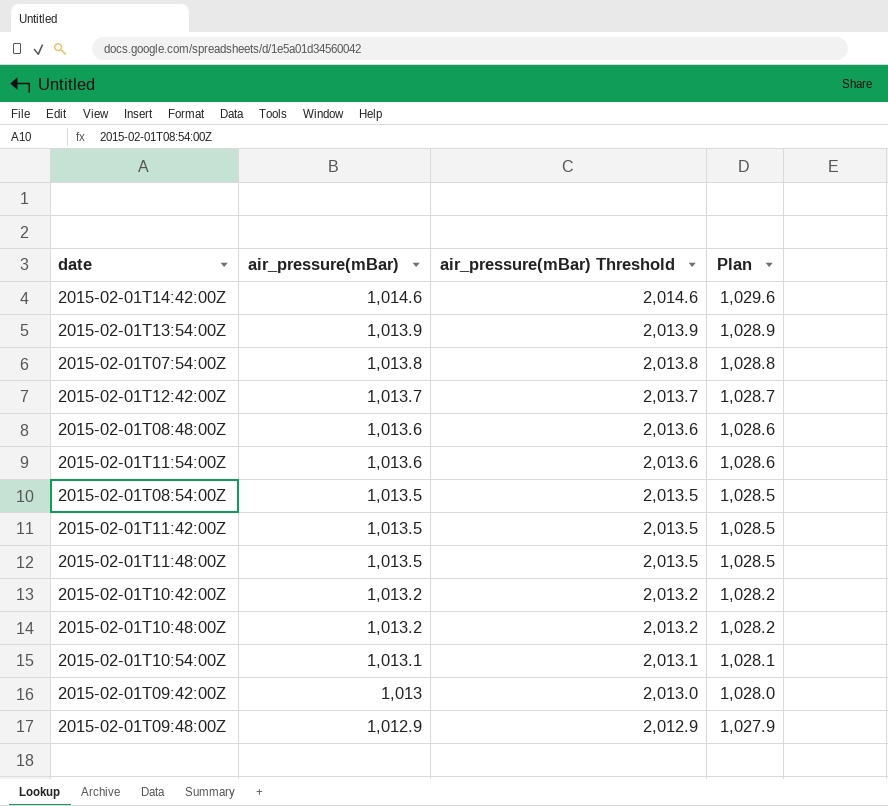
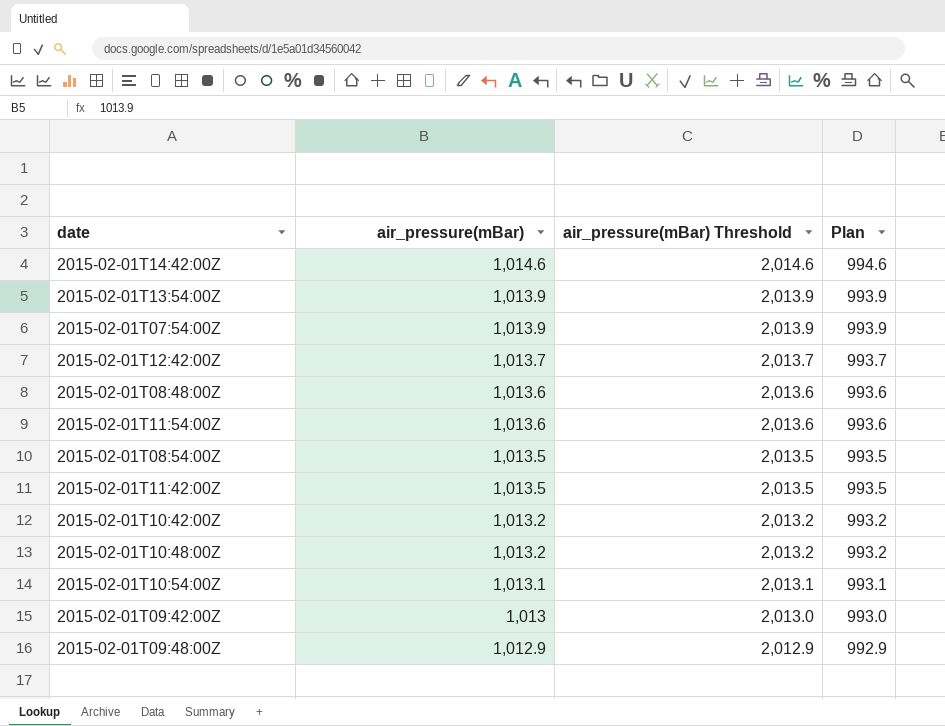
column Plan | formula: [air_pressure(mBar)] + 15 -> [air_pressure(mBar)] - 20
row 2015-02-01T11:48:00Z: 1,013.5 | 2,013.5 | 1,028.5 -> none
2015-02-01T07:54:00Z | air_pressure(mBar): 1,013.8 -> 1,013.9
2015-02-01T07:54:00Z | air_pressure(mBar) Threshold: 2,013.8 -> 2,013.9

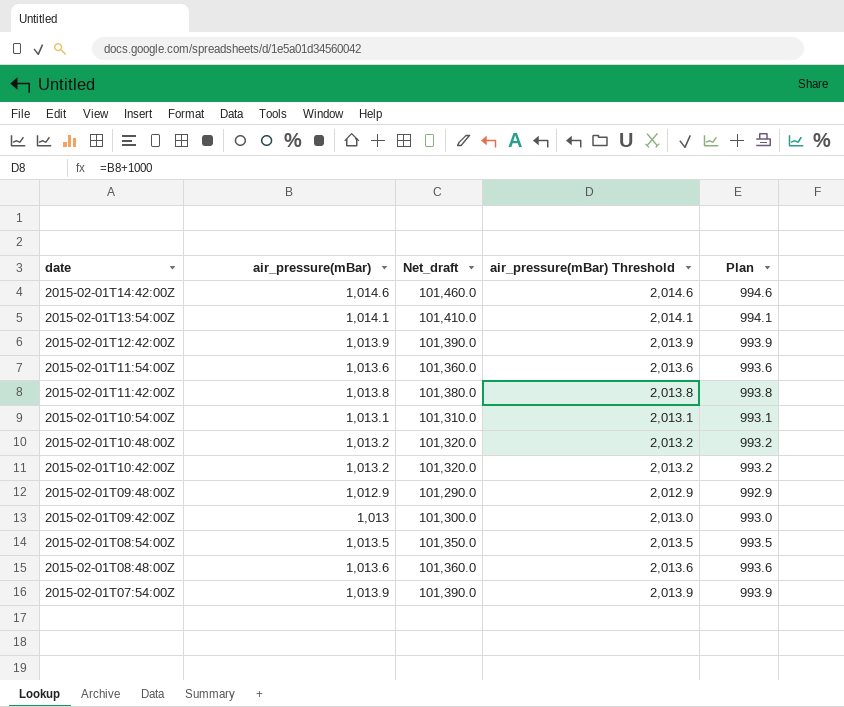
row order: air_pressure(mBar) descending -> date descending
column Net_draft | formula: none -> [air_pressure(mBar)] * 100
2015-02-01T13:54:00Z | air_pressure(mBar): 1,013.9 -> 1,014.1
2015-02-01T13:54:00Z | air_pressure(mBar) Threshold: 2,013.9 -> 2,014.1
2015-02-01T13:54:00Z | Plan: 993.9 -> 994.1
2015-02-01T12:42:00Z | air_pressure(mBar): 1,013.7 -> 1,013.9
2015-02-01T12:42:00Z | air_pressure(mBar) Threshold: 2,013.7 -> 2,013.9
2015-02-01T12:42:00Z | Plan: 993.7 -> 993.9
2015-02-01T11:42:00Z | air_pressure(mBar): 1,013.5 -> 1,013.8
2015-02-01T11:42:00Z | air_pressure(mBar) Threshold: 2,013.5 -> 2,013.8
2015-02-01T11:42:00Z | Plan: 993.5 -> 993.8

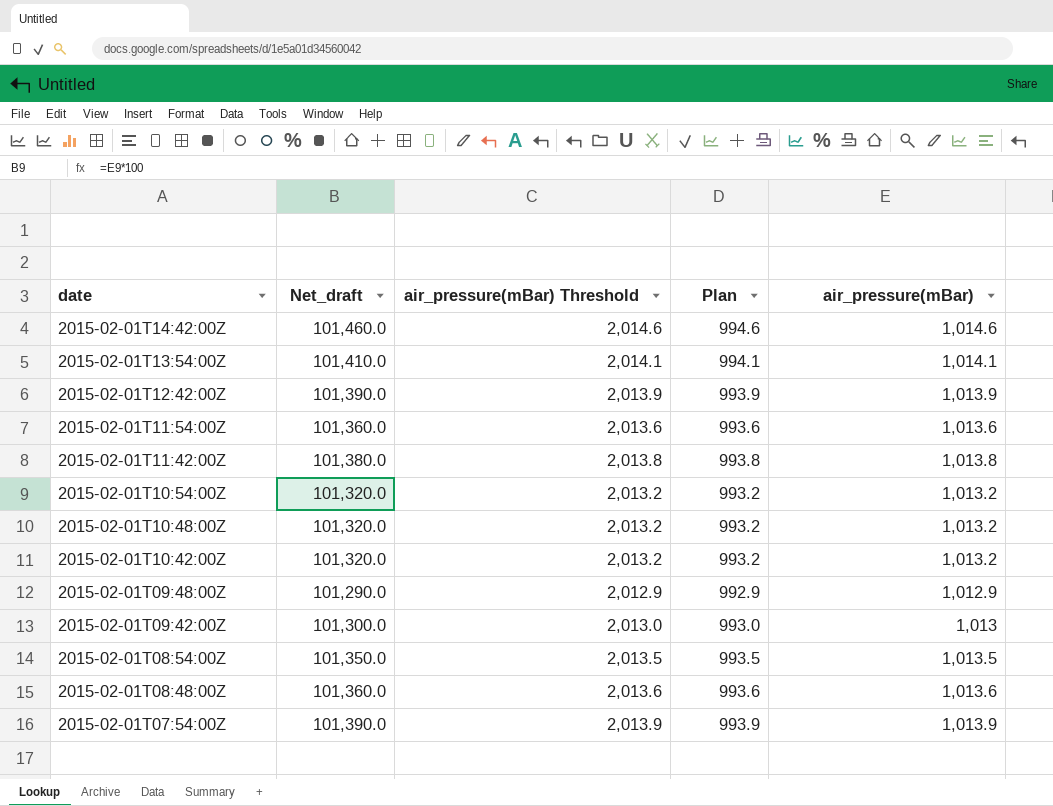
column air_pressure(mBar) | position: 2 -> 5
2015-02-01T10:54:00Z | Net_draft: 101,310.0 -> 101,320.0
2015-02-01T10:54:00Z | air_pressure(mBar) Threshold: 2,013.1 -> 2,013.2
2015-02-01T10:54:00Z | Plan: 993.1 -> 993.2
2015-02-01T10:54:00Z | air_pressure(mBar): 1,013.1 -> 1,013.2

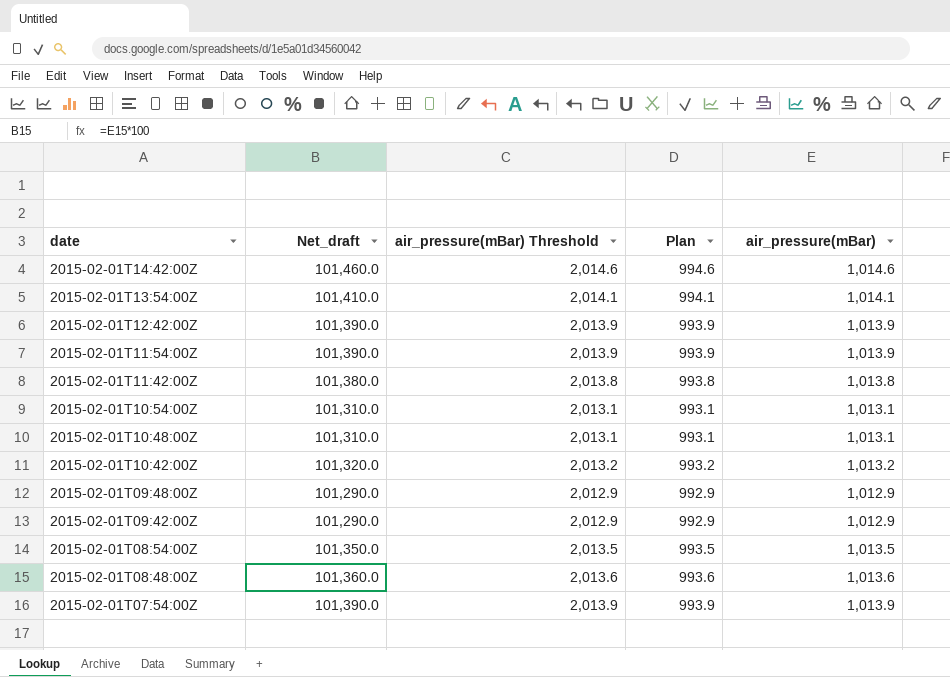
2015-02-01T11:54:00Z | Net_draft: 101,360.0 -> 101,390.0
2015-02-01T11:54:00Z | air_pressure(mBar) Threshold: 2,013.6 -> 2,013.9
2015-02-01T11:54:00Z | Plan: 993.6 -> 993.9
2015-02-01T11:54:00Z | air_pressure(mBar): 1,013.6 -> 1,013.9
2015-02-01T10:54:00Z | Net_draft: 101,320.0 -> 101,310.0
2015-02-01T10:54:00Z | air_pressure(mBar) Threshold: 2,013.2 -> 2,013.1
2015-02-01T10:54:00Z | Plan: 993.2 -> 993.1
2015-02-01T10:54:00Z | air_pressure(mBar): 1,013.2 -> 1,013.1
2015-02-01T10:48:00Z | Net_draft: 101,320.0 -> 101,310.0
2015-02-01T10:48:00Z | air_pressure(mBar) Threshold: 2,013.2 -> 2,013.1
2015-02-01T10:48:00Z | Plan: 993.2 -> 993.1
2015-02-01T10:48:00Z | air_pressure(mBar): 1,013.2 -> 1,013.1
2015-02-01T09:42:00Z | Net_draft: 101,300.0 -> 101,290.0
2015-02-01T09:42:00Z | air_pressure(mBar) Threshold: 2,013.0 -> 2,012.9
2015-02-01T09:42:00Z | Plan: 993.0 -> 992.9
2015-02-01T09:42:00Z | air_pressure(mBar): 1,013 -> 1,012.9

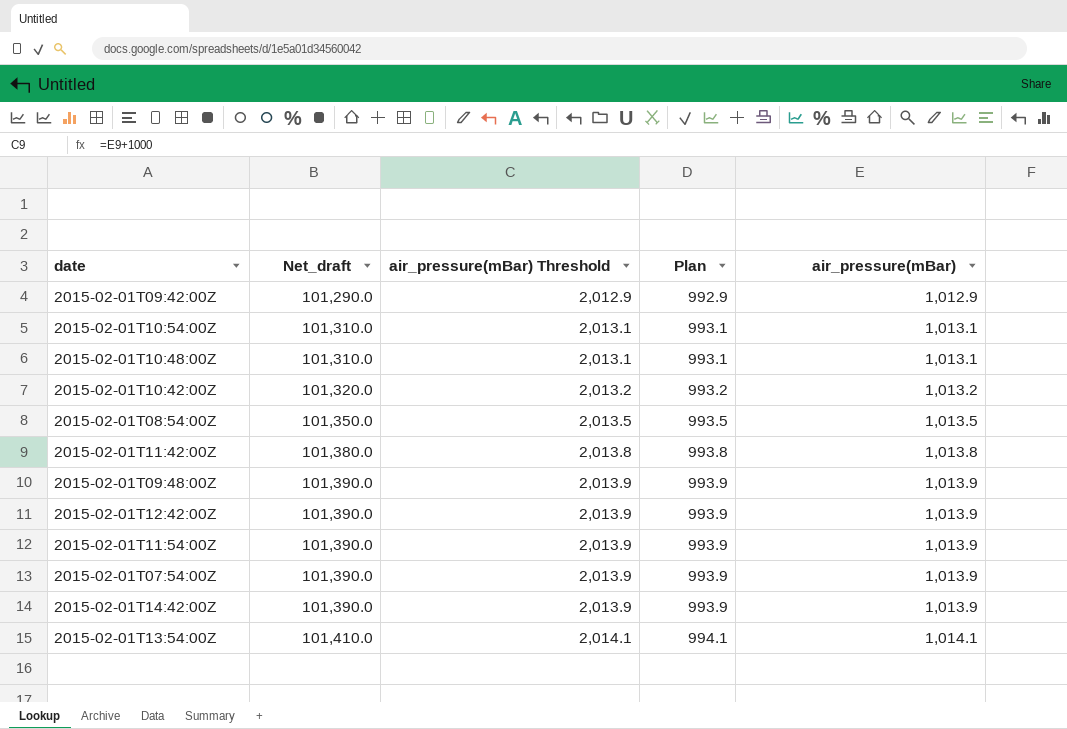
row order: date descending -> Net_draft ascending
row 2015-02-01T08:48:00Z: 101,360.0 | 2,013.6 | 993.6 | 1,013.6 -> none
2015-02-01T09:48:00Z | Net_draft: 101,290.0 -> 101,390.0
2015-02-01T09:48:00Z | air_pressure(mBar) Threshold: 2,012.9 -> 2,013.9
2015-02-01T09:48:00Z | Plan: 992.9 -> 993.9
2015-02-01T09:48:00Z | air_pressure(mBar): 1,012.9 -> 1,013.9
2015-02-01T14:42:00Z | Net_draft: 101,460.0 -> 101,390.0
2015-02-01T14:42:00Z | air_pressure(mBar) Threshold: 2,014.6 -> 2,013.9
2015-02-01T14:42:00Z | Plan: 994.6 -> 993.9
2015-02-01T14:42:00Z | air_pressure(mBar): 1,014.6 -> 1,013.9

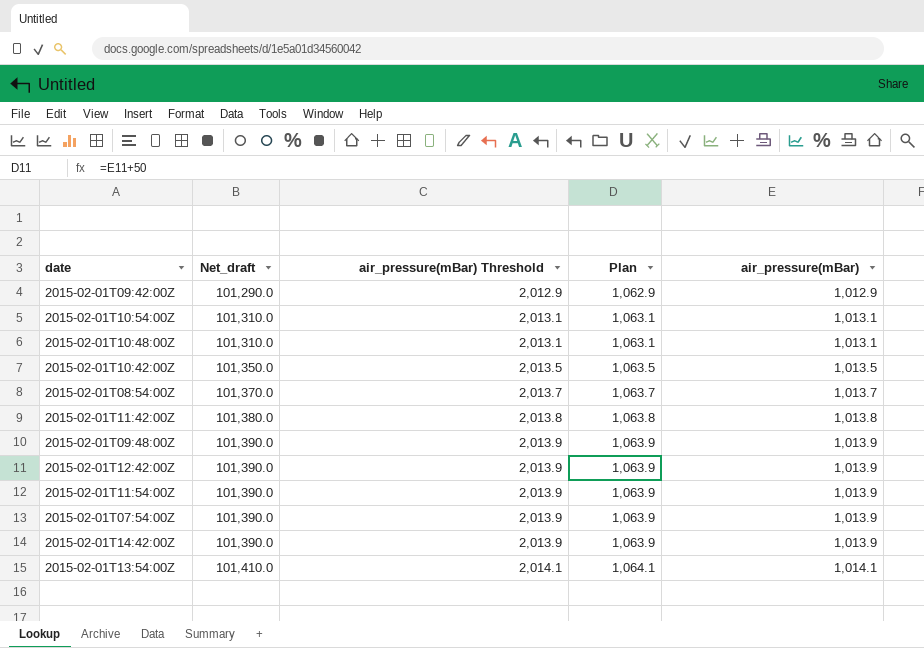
column Plan | formula: [air_pressure(mBar)] - 20 -> [air_pressure(mBar)] + 50
2015-02-01T10:42:00Z | Net_draft: 101,320.0 -> 101,350.0
2015-02-01T10:42:00Z | air_pressure(mBar) Threshold: 2,013.2 -> 2,013.5
2015-02-01T10:42:00Z | air_pressure(mBar): 1,013.2 -> 1,013.5
2015-02-01T08:54:00Z | Net_draft: 101,350.0 -> 101,370.0
2015-02-01T08:54:00Z | air_pressure(mBar) Threshold: 2,013.5 -> 2,013.7
2015-02-01T08:54:00Z | air_pressure(mBar): 1,013.5 -> 1,013.7

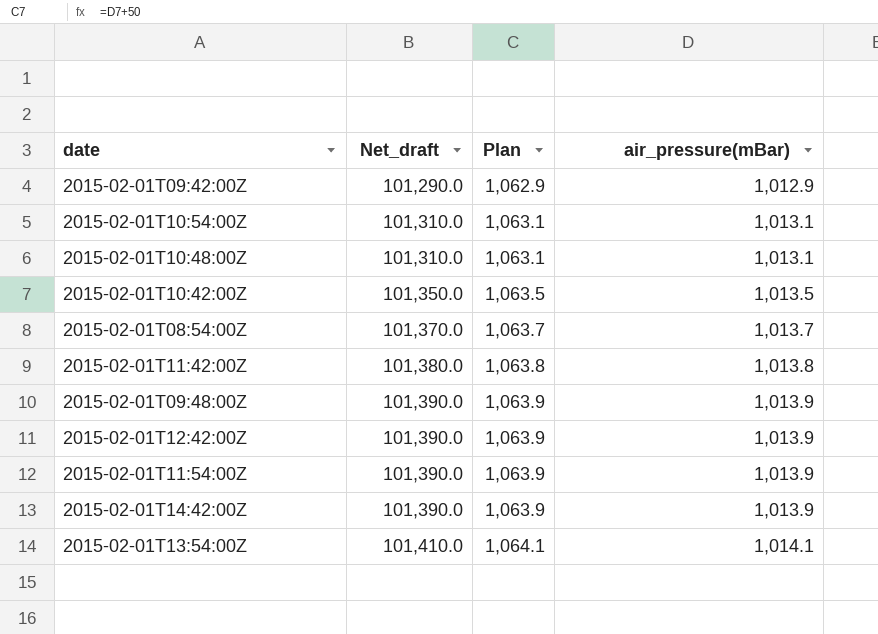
column air_pressure(mBar) Threshold | formula: [air_pressure(mBar)] + 1000 -> none
row 2015-02-01T07:54:00Z: 101,390.0 | 2,013.9 | 1,063.9 | 1,013.9 -> none

